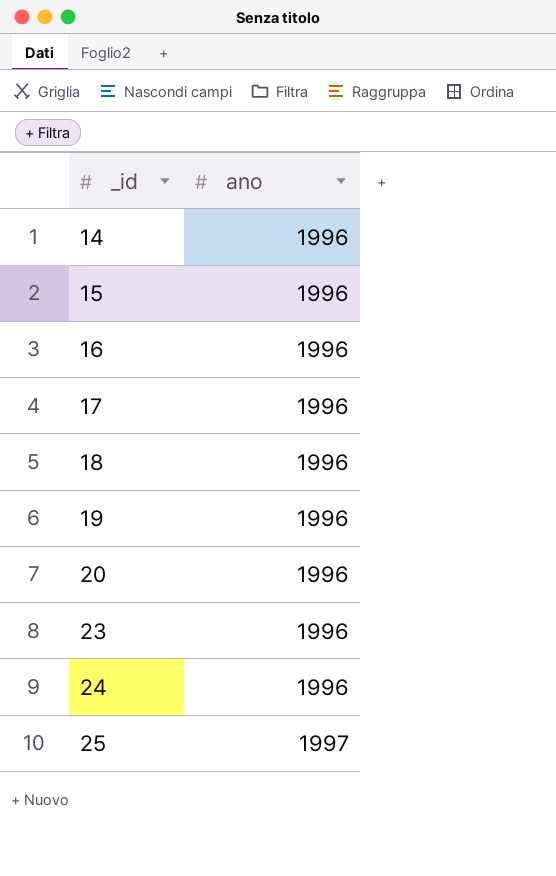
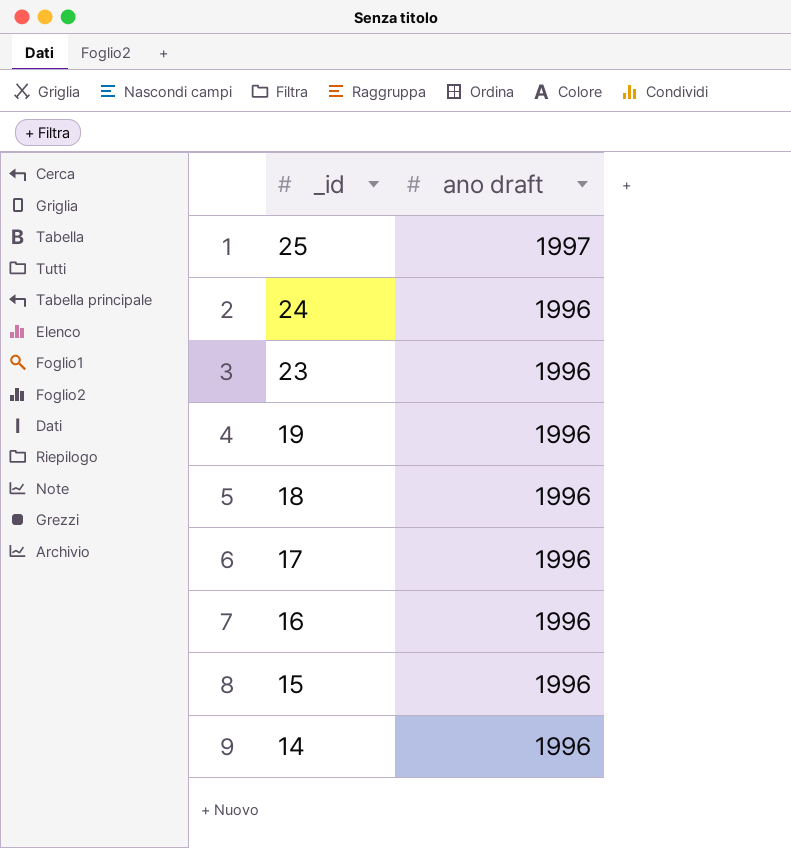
row order: _id ascending -> _id descending
column name: ano -> ano draft
row 20: 1996 -> none

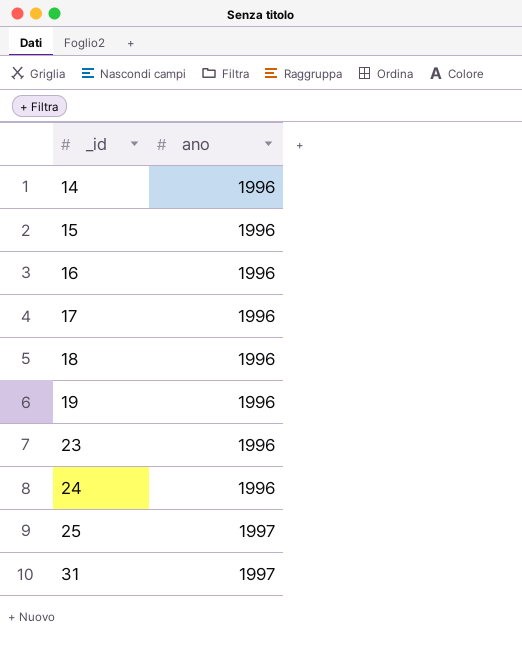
row order: _id descending -> _id ascending
column name: ano draft -> ano
row 31: none -> 1997

